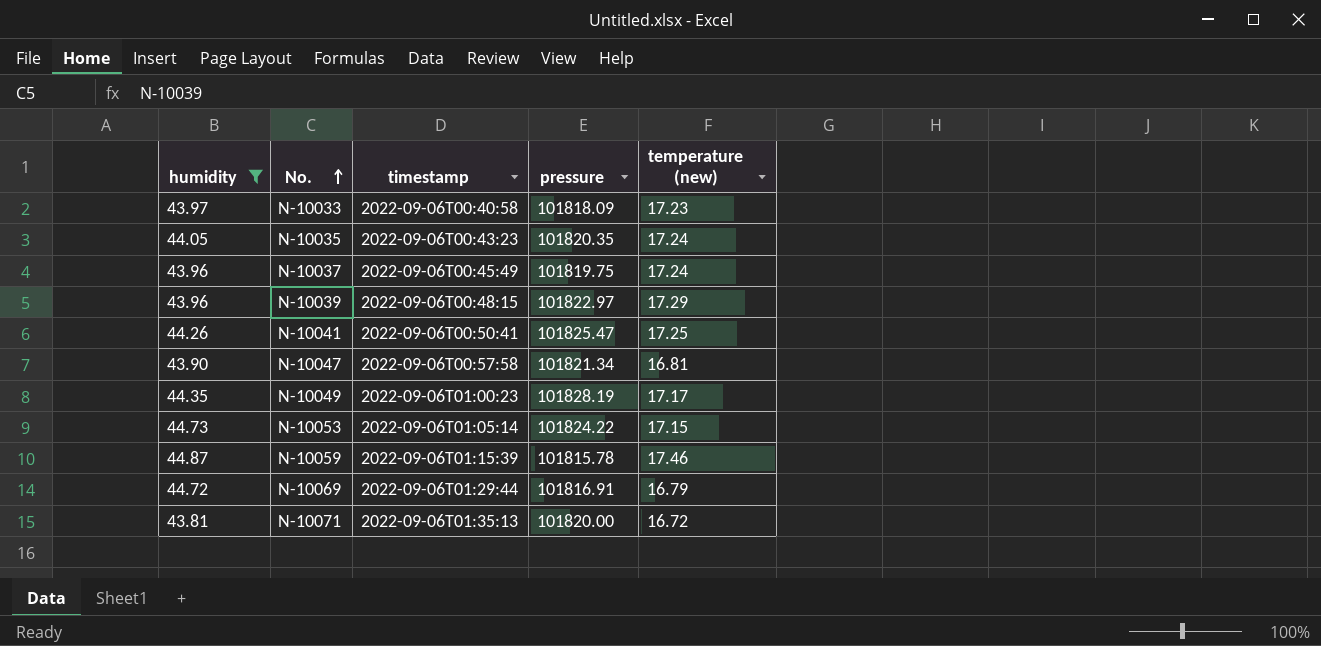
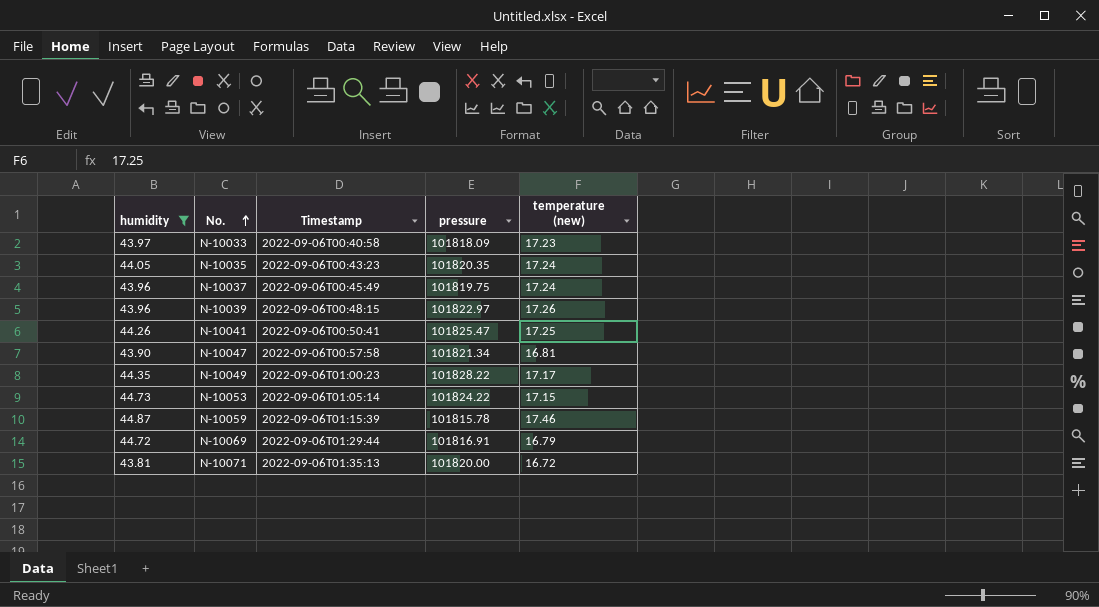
column name: timestamp -> Timestamp
N-10039 | temperature (new): 17.29 -> 17.26
N-10049 | pressure: 101828.19 -> 101828.22

